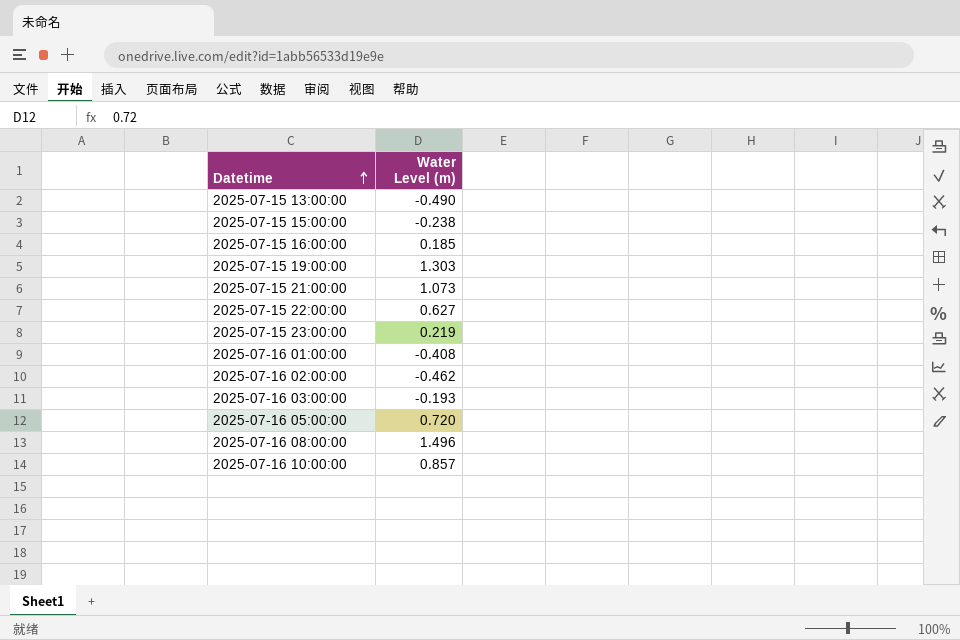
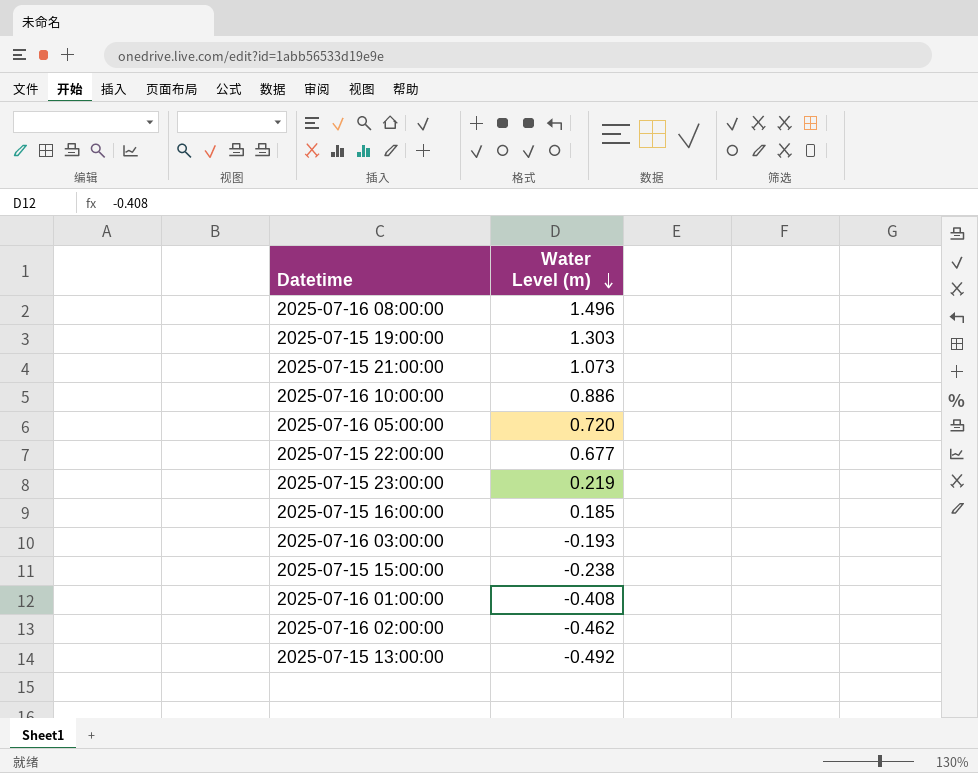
row order: Datetime ascending -> Water Level (m) descending
2025-07-16 10:00:00 | Water Level (m): 0.857 -> 0.886
2025-07-15 22:00:00 | Water Level (m): 0.627 -> 0.677
2025-07-15 13:00:00 | Water Level (m): -0.490 -> -0.492

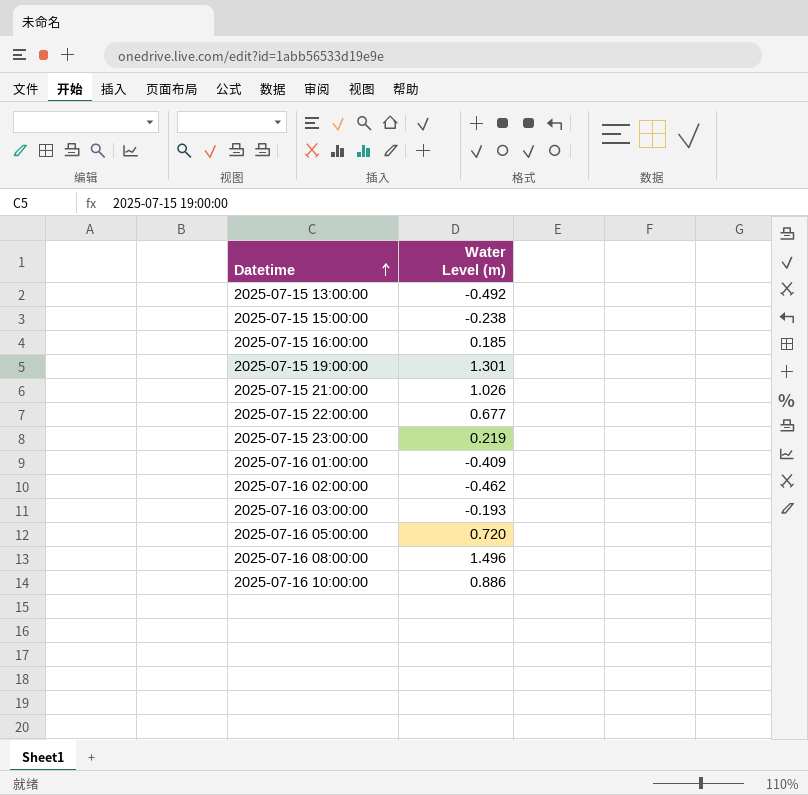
row order: Water Level (m) descending -> Datetime ascending
2025-07-15 19:00:00 | Water Level (m): 1.303 -> 1.301
2025-07-15 21:00:00 | Water Level (m): 1.073 -> 1.026
2025-07-16 01:00:00 | Water Level (m): -0.408 -> -0.409

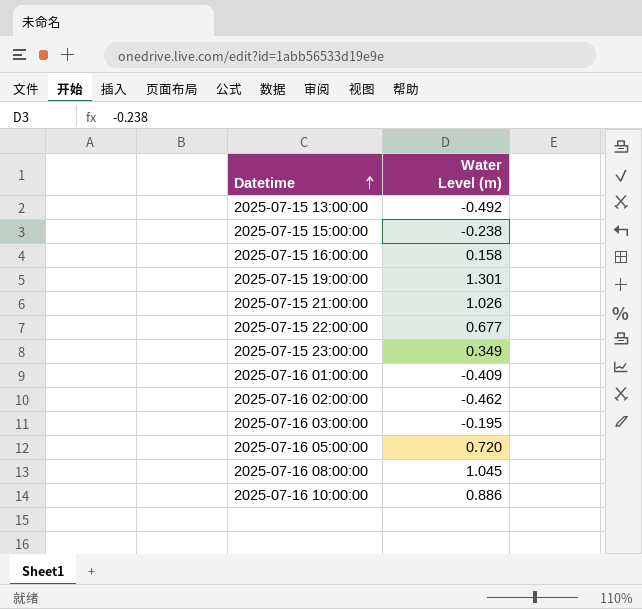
2025-07-15 16:00:00 | Water Level (m): 0.185 -> 0.158
2025-07-15 23:00:00 | Water Level (m): 0.219 -> 0.349
2025-07-16 03:00:00 | Water Level (m): -0.193 -> -0.195
2025-07-16 08:00:00 | Water Level (m): 1.496 -> 1.045

